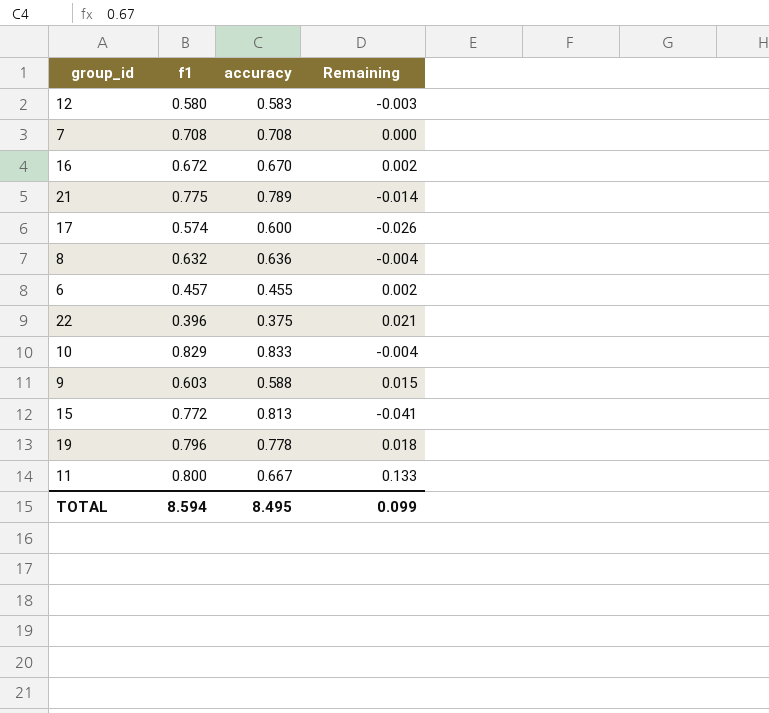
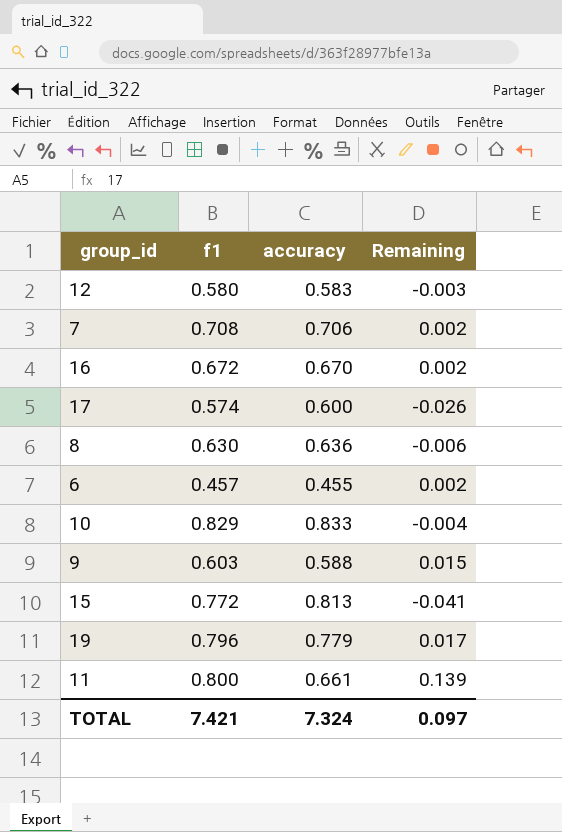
row 21: 0.775 | 0.789 | -0.014 -> none
row 22: 0.396 | 0.375 | 0.021 -> none
7 | accuracy: 0.708 -> 0.706
7 | Remaining: 0.000 -> 0.002
8 | f1: 0.632 -> 0.630
8 | Remaining: -0.004 -> -0.006
19 | accuracy: 0.778 -> 0.779
19 | Remaining: 0.018 -> 0.017
11 | accuracy: 0.667 -> 0.661
11 | Remaining: 0.133 -> 0.139
TOTAL | f1: 8.594 -> 7.421
TOTAL | accuracy: 8.495 -> 7.324
TOTAL | Remaining: 0.099 -> 0.097

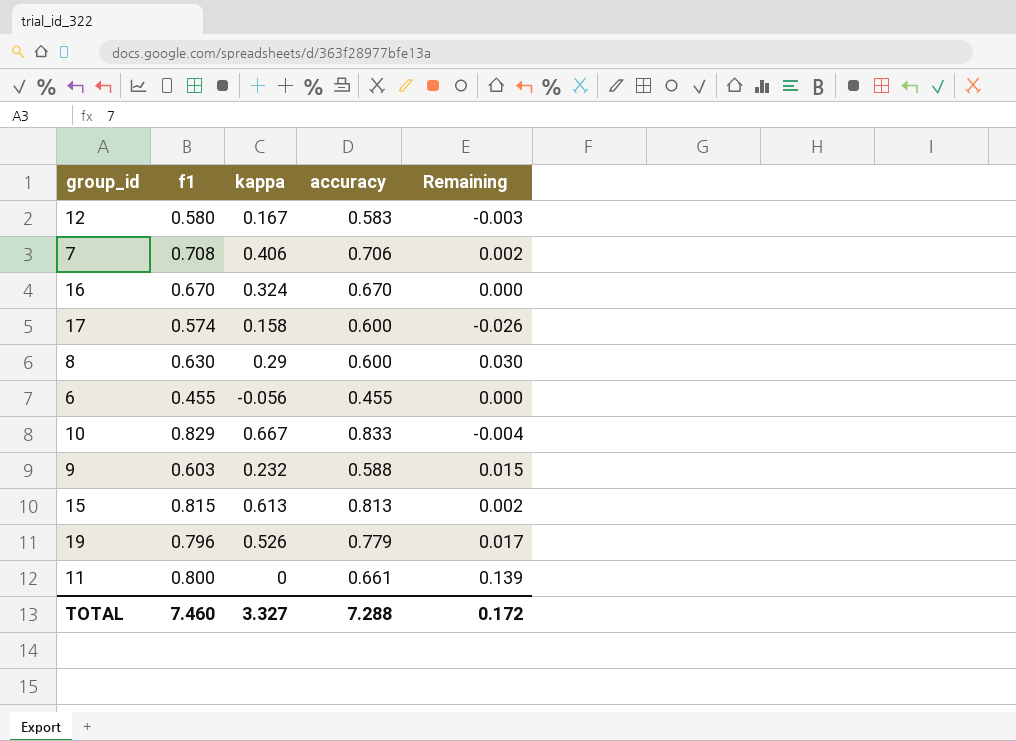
column kappa | position: none -> 3
16 | f1: 0.672 -> 0.670
16 | Remaining: 0.002 -> 0.000
8 | accuracy: 0.636 -> 0.600
8 | Remaining: -0.006 -> 0.030
6 | f1: 0.457 -> 0.455
6 | Remaining: 0.002 -> 0.000
15 | f1: 0.772 -> 0.815
15 | Remaining: -0.041 -> 0.002
TOTAL | f1: 7.421 -> 7.460
TOTAL | accuracy: 7.324 -> 7.288
TOTAL | Remaining: 0.097 -> 0.172

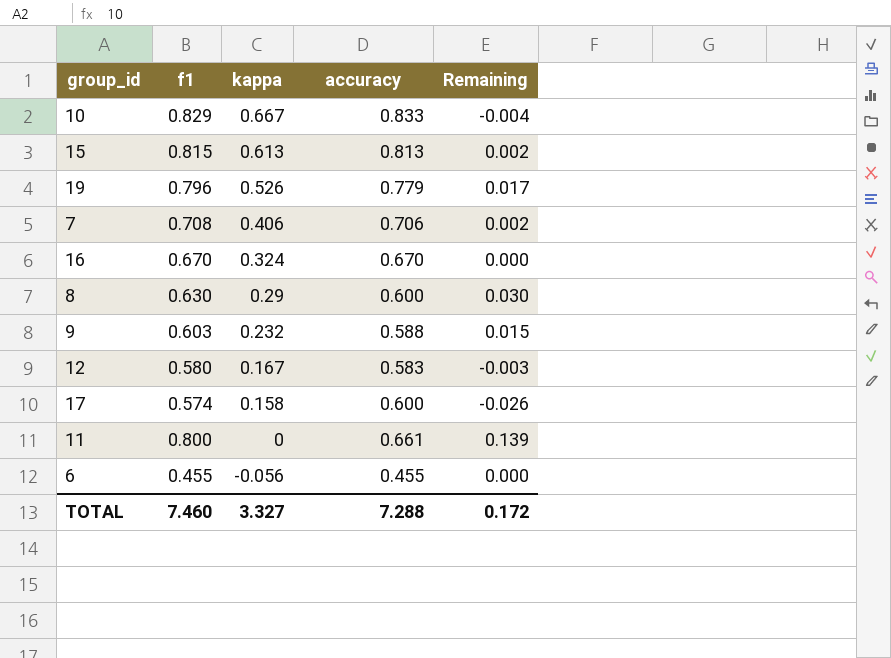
row order: none -> kappa descending

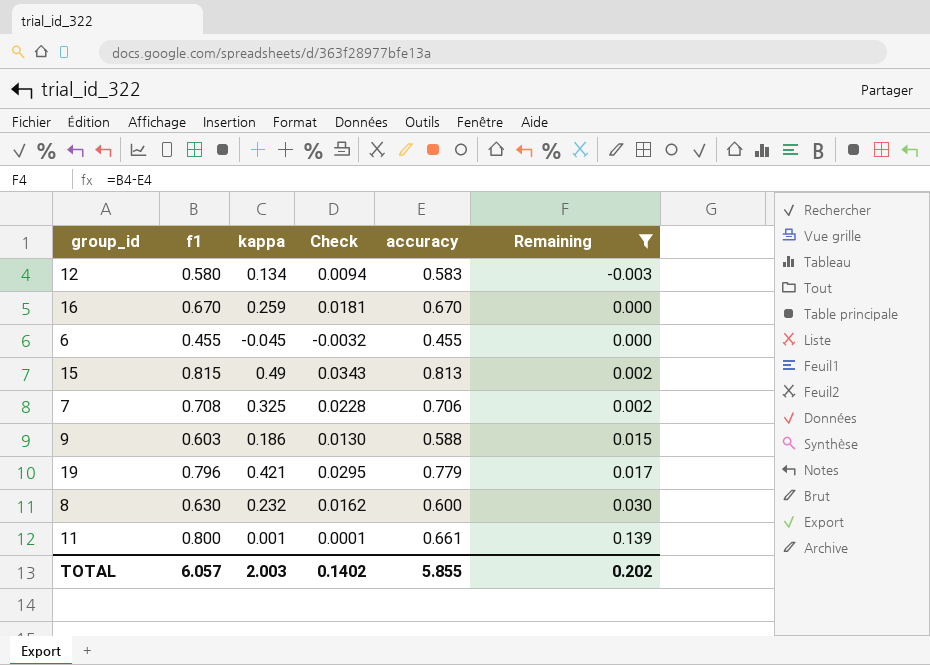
filter: none -> Remaining >= -0.003
row order: kappa descending -> Remaining ascending
column Check | formula: none -> [kappa] * 0.07
12 | kappa: 0.167 -> 0.134
16 | kappa: 0.324 -> 0.259
6 | kappa: -0.056 -> -0.045
15 | kappa: 0.613 -> 0.49
7 | kappa: 0.406 -> 0.325
9 | kappa: 0.232 -> 0.186
19 | kappa: 0.526 -> 0.421
8 | kappa: 0.29 -> 0.232
11 | kappa: 0 -> 0.001
TOTAL | f1: 7.460 -> 6.057
TOTAL | kappa: 3.327 -> 2.003
TOTAL | accuracy: 7.288 -> 5.855
TOTAL | Remaining: 0.172 -> 0.202

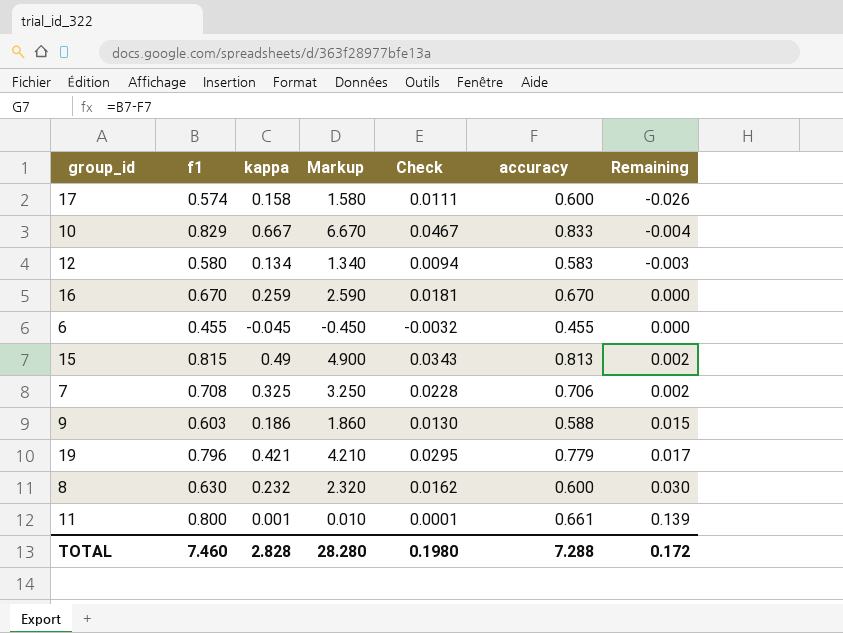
filter: Remaining >= -0.003 -> none
column Markup | formula: none -> [kappa] * 10
TOTAL | f1: 6.057 -> 7.460
TOTAL | kappa: 2.003 -> 2.828
TOTAL | Check: 0.1402 -> 0.1980
TOTAL | accuracy: 5.855 -> 7.288
TOTAL | Remaining: 0.202 -> 0.172

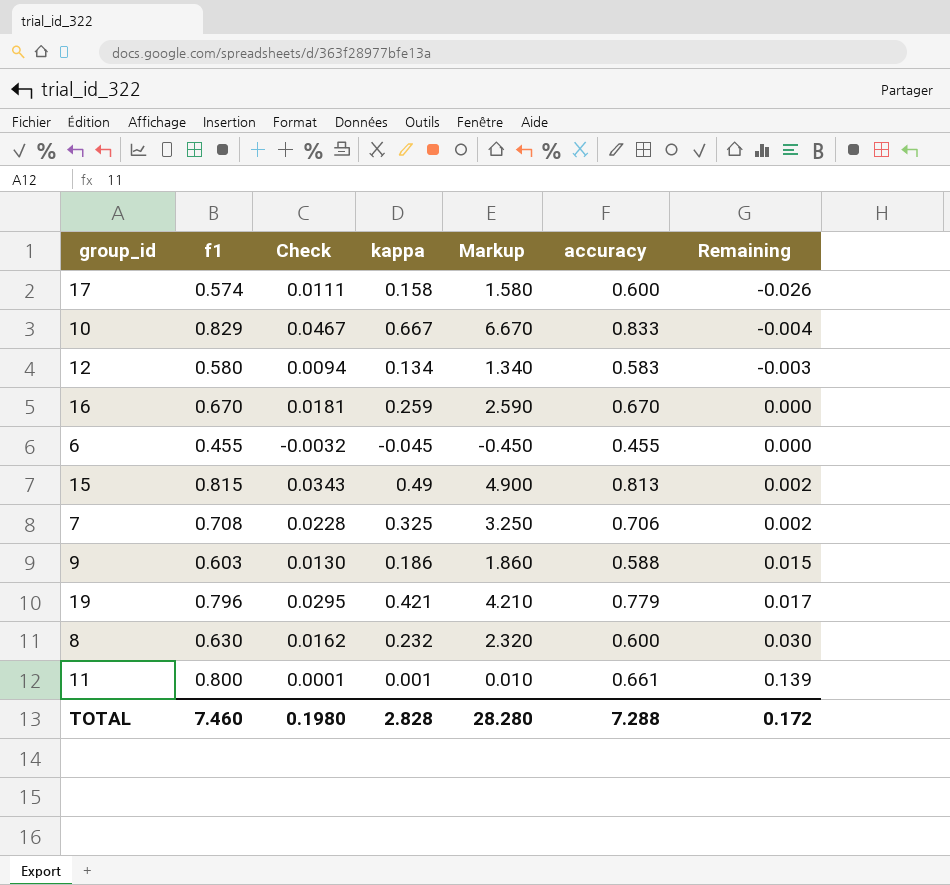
column Check | position: 5 -> 3

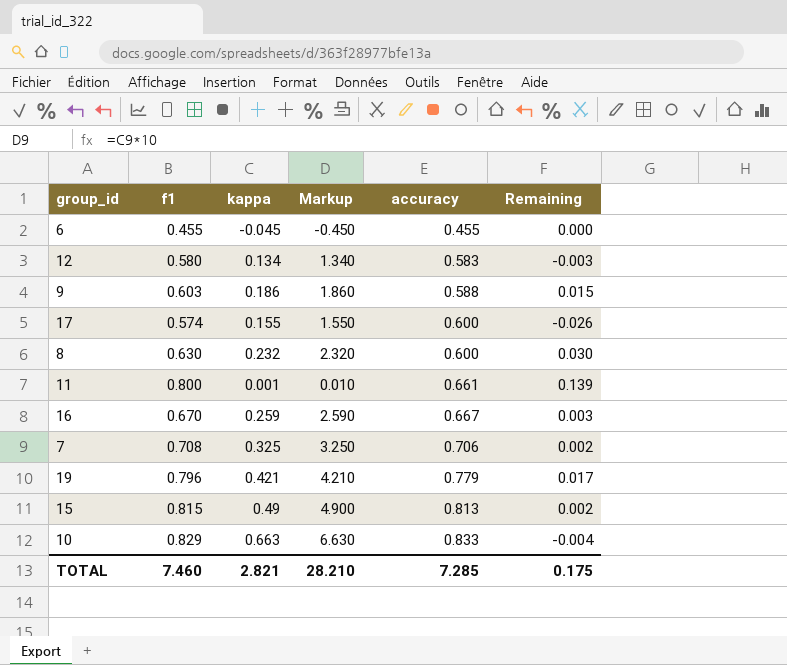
row order: Remaining ascending -> accuracy ascending
column Check | formula: [kappa] * 0.07 -> none
17 | kappa: 0.158 -> 0.155
17 | Markup: 1.580 -> 1.550
16 | accuracy: 0.670 -> 0.667
16 | Remaining: 0.000 -> 0.003
10 | kappa: 0.667 -> 0.663
10 | Markup: 6.670 -> 6.630
TOTAL | kappa: 2.828 -> 2.821
TOTAL | Markup: 28.280 -> 28.210
TOTAL | accuracy: 7.288 -> 7.285
TOTAL | Remaining: 0.172 -> 0.175

